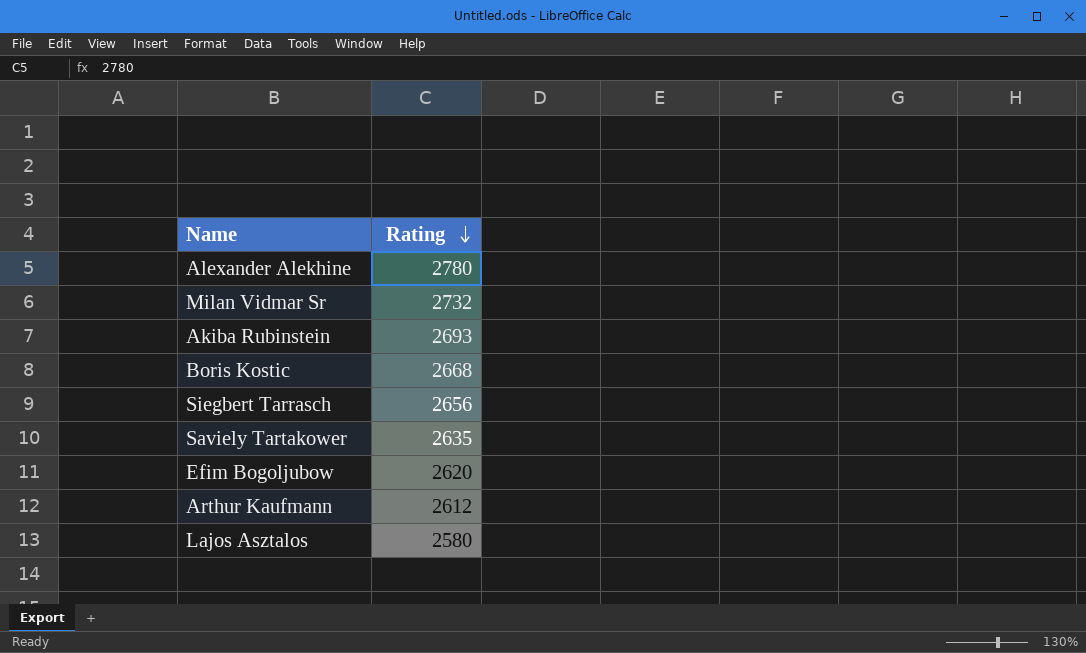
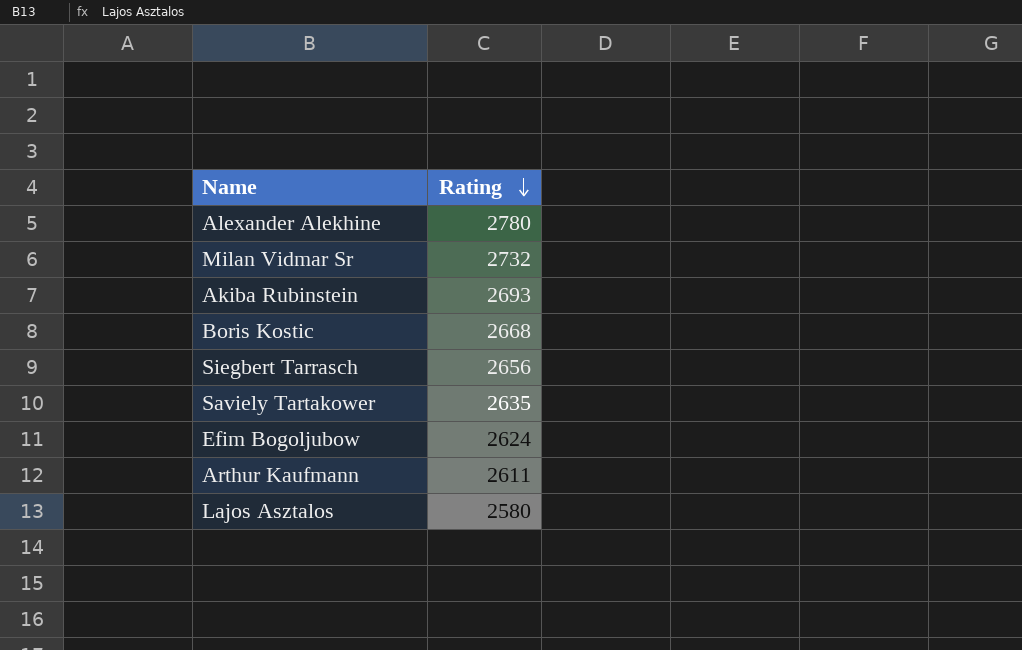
Efim Bogoljubow | Rating: 2620 -> 2624
Arthur Kaufmann | Rating: 2612 -> 2611

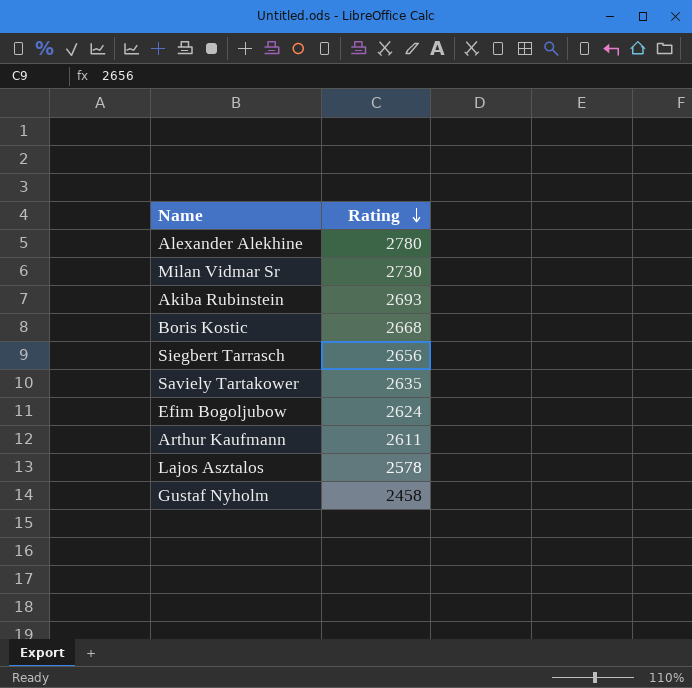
Milan Vidmar Sr | Rating: 2732 -> 2730
Lajos Asztalos | Rating: 2580 -> 2578
row Gustaf Nyholm: none -> 2458

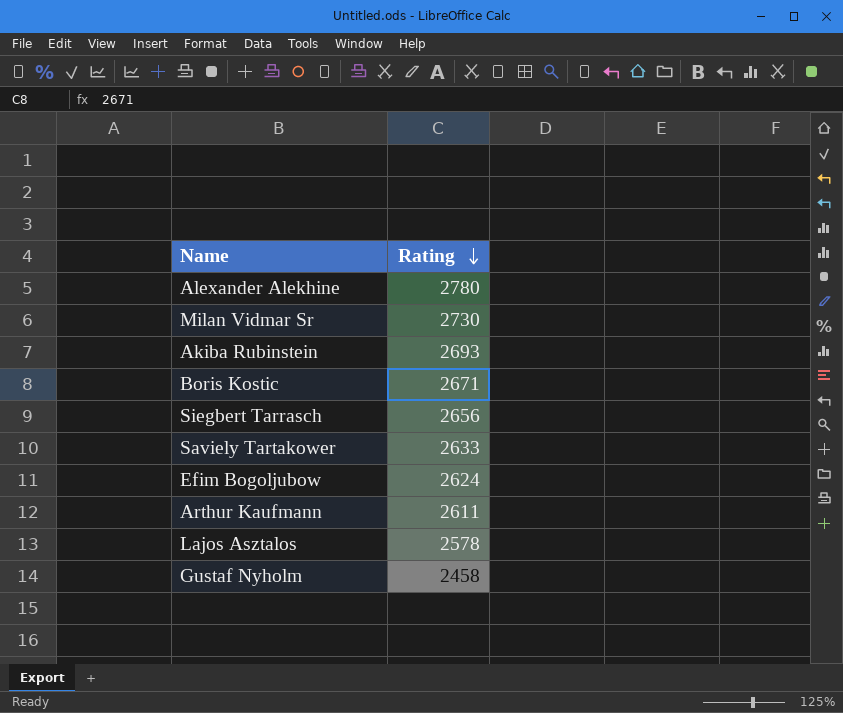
Boris Kostic | Rating: 2668 -> 2671
Saviely Tartakower | Rating: 2635 -> 2633

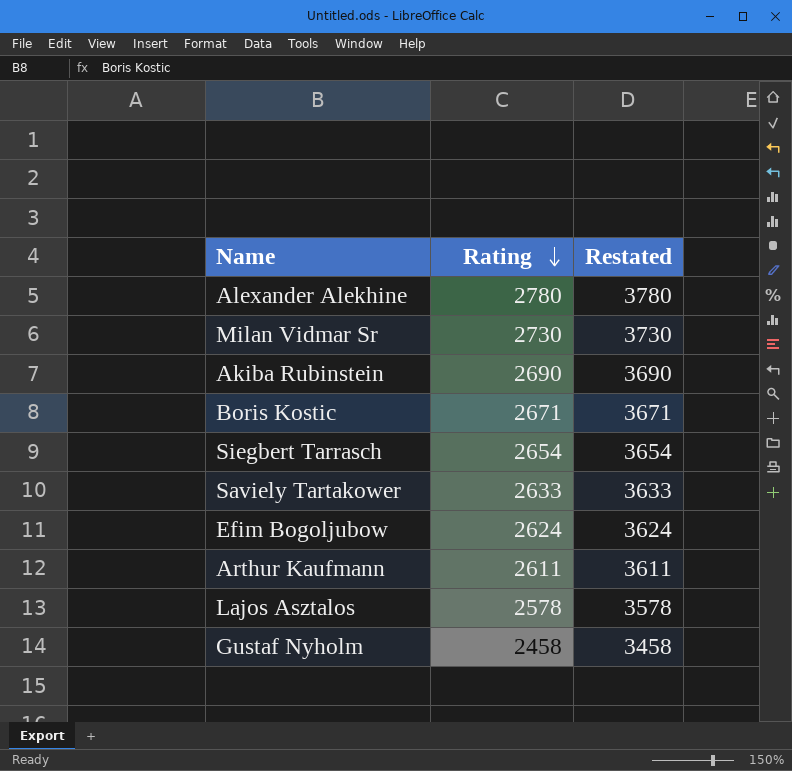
column Restated | formula: none -> [Rating] + 1000
Akiba Rubinstein | Rating: 2693 -> 2690
Siegbert Tarrasch | Rating: 2656 -> 2654

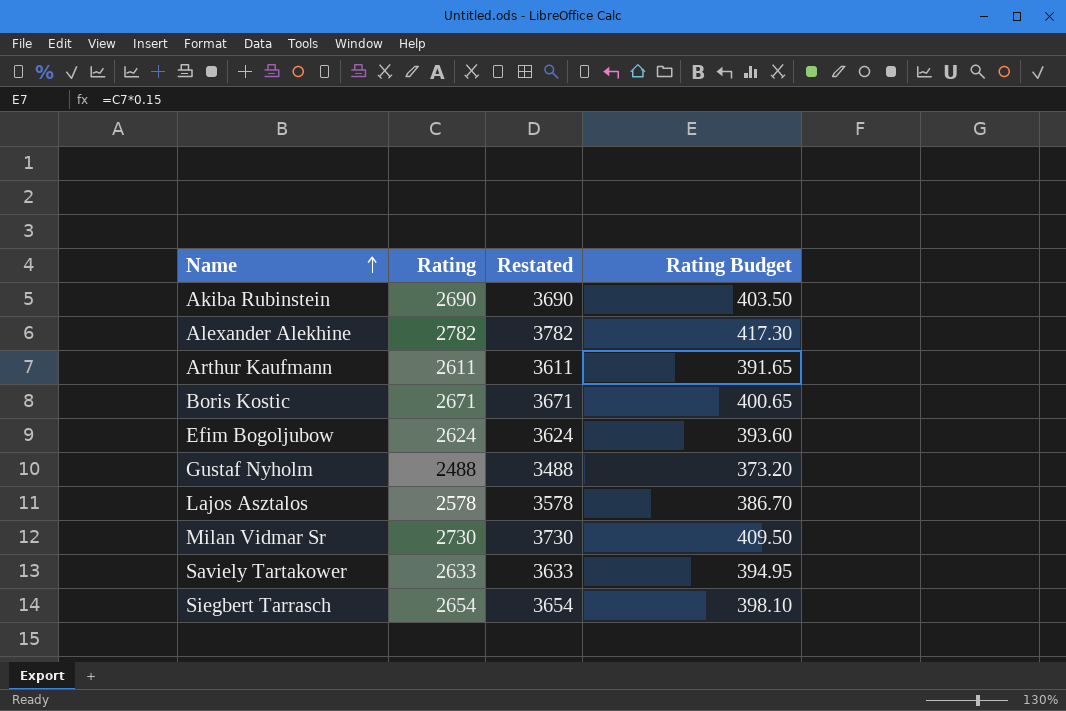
row order: Rating descending -> Name ascending
column Rating Budget | formula: none -> [Rating] * 0.15
Alexander Alekhine | Rating: 2780 -> 2782
Alexander Alekhine | Restated: 3780 -> 3782
Gustaf Nyholm | Rating: 2458 -> 2488
Gustaf Nyholm | Restated: 3458 -> 3488

